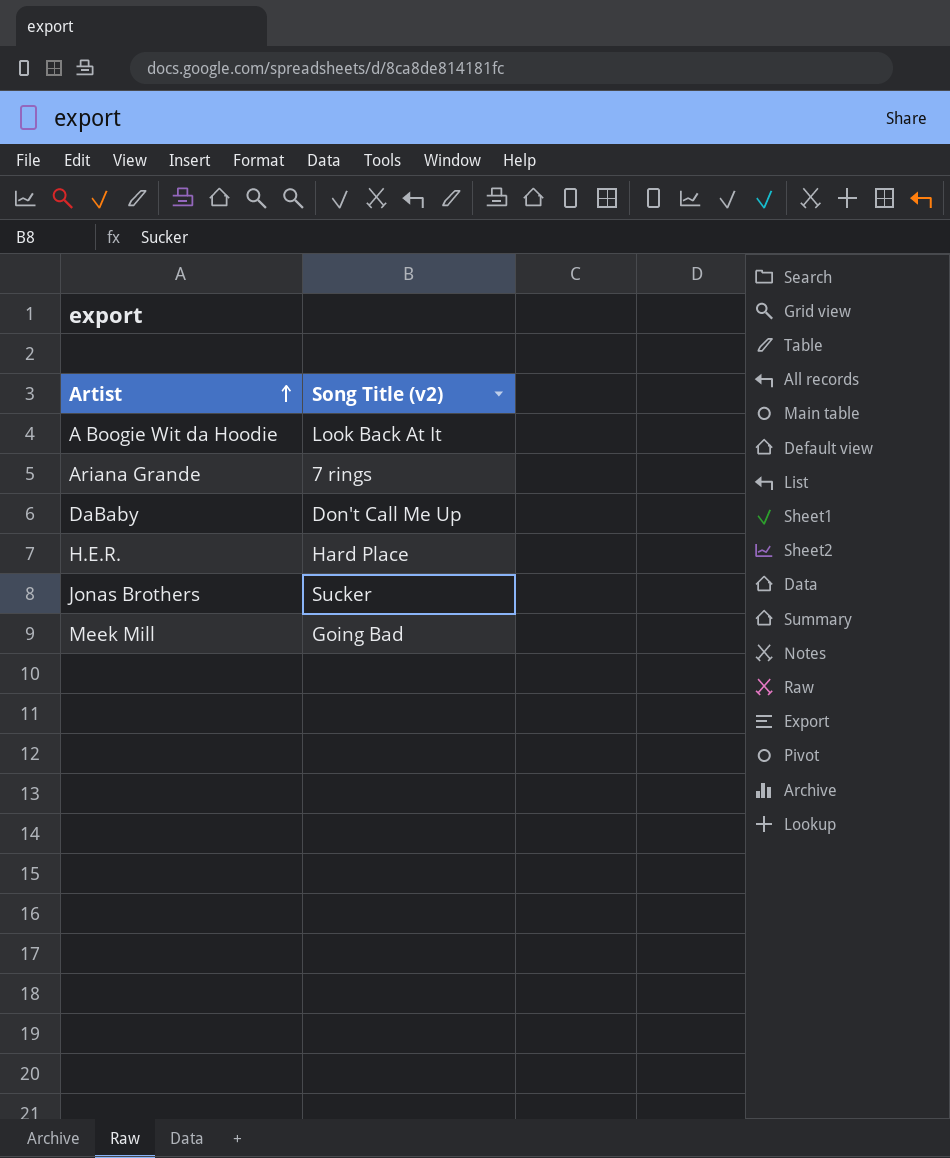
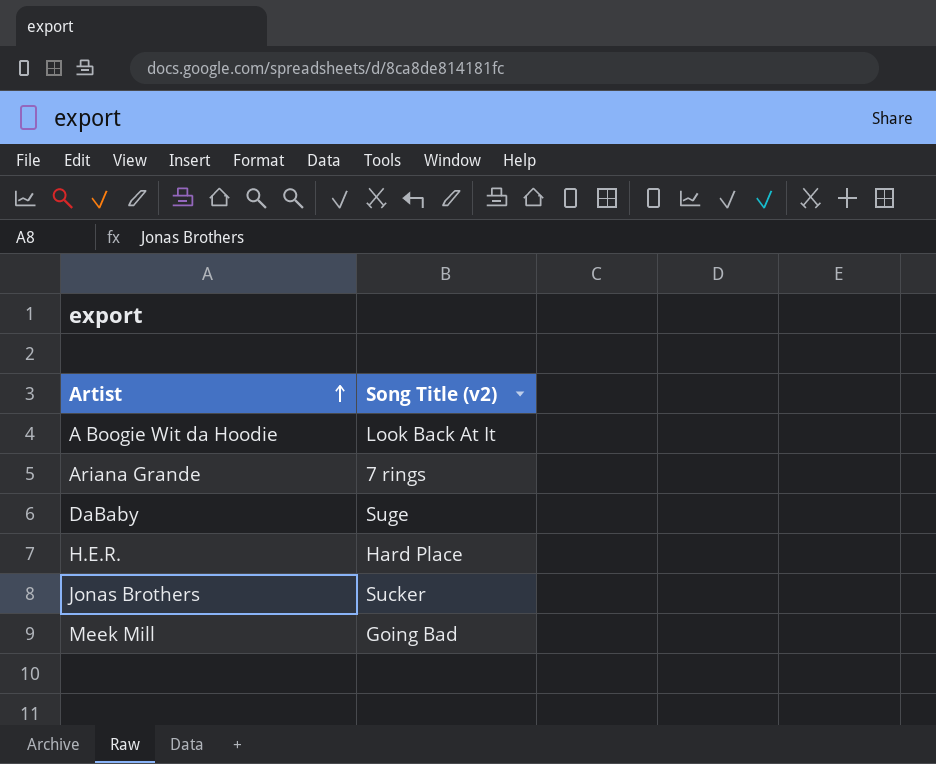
DaBaby | Song Title (v2): Don't Call Me Up -> Suge

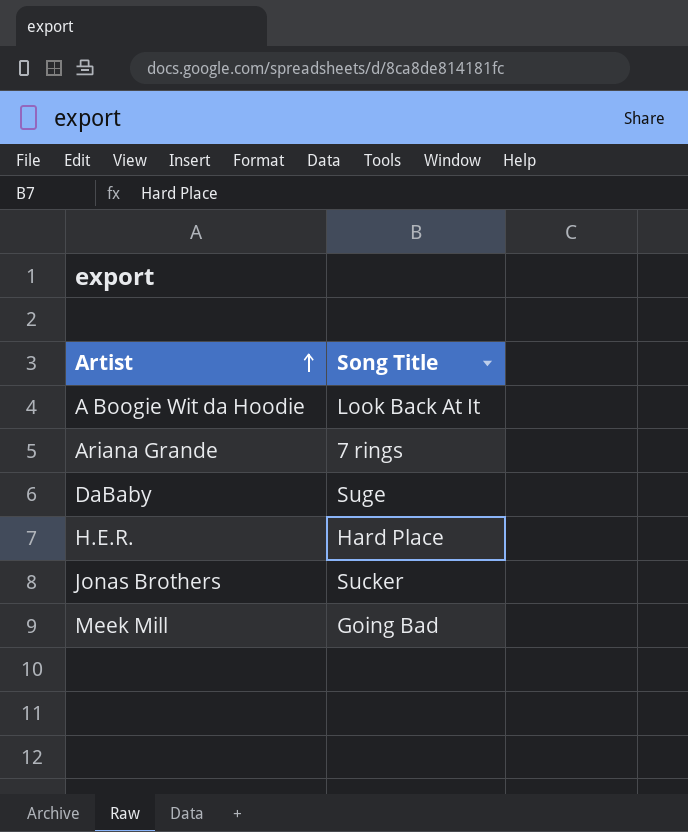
column name: Song Title (v2) -> Song Title

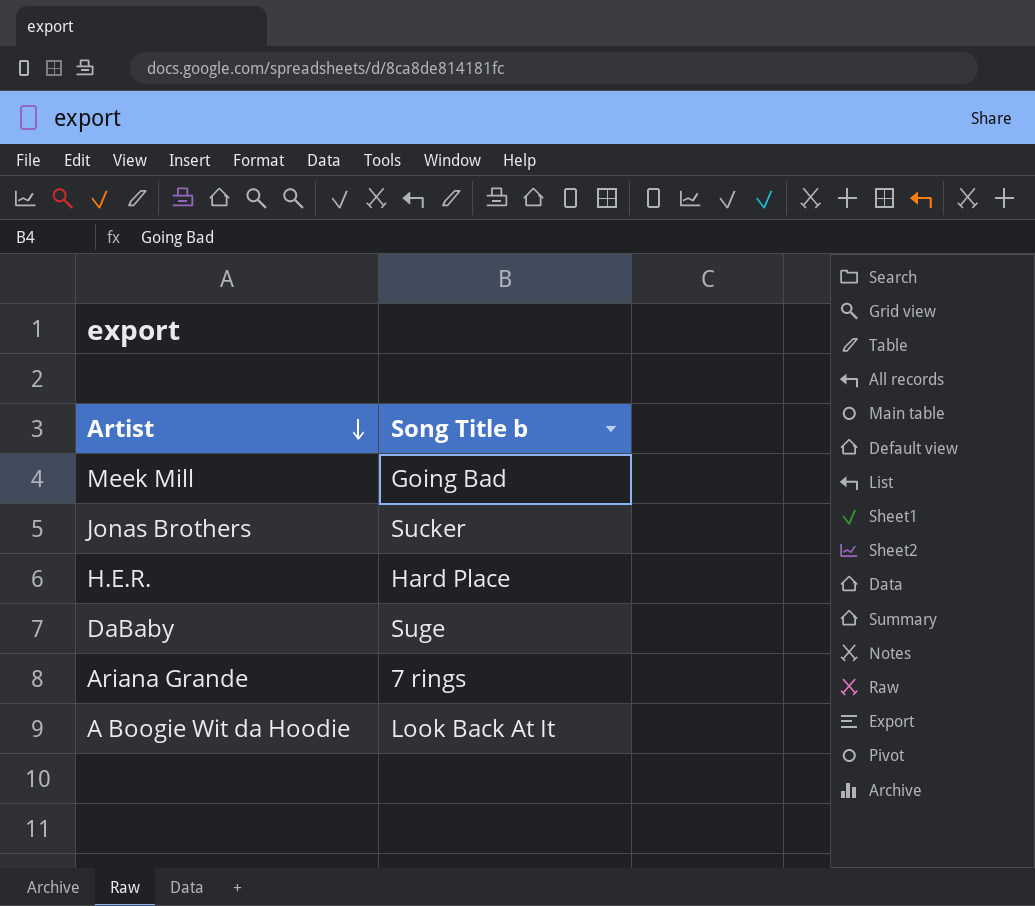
row order: Artist ascending -> Artist descending
column name: Song Title -> Song Title b

